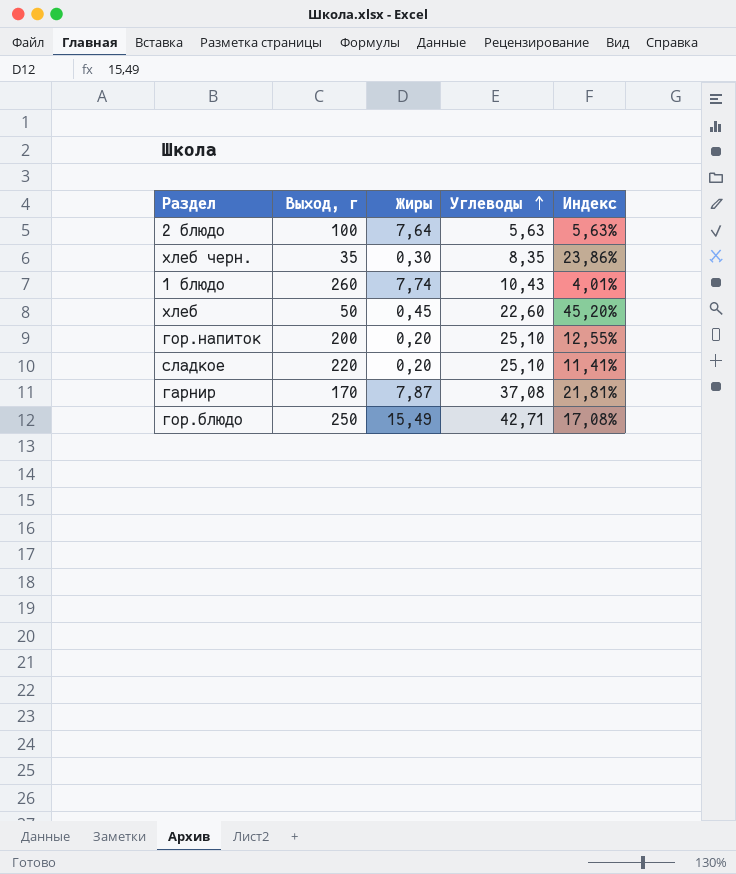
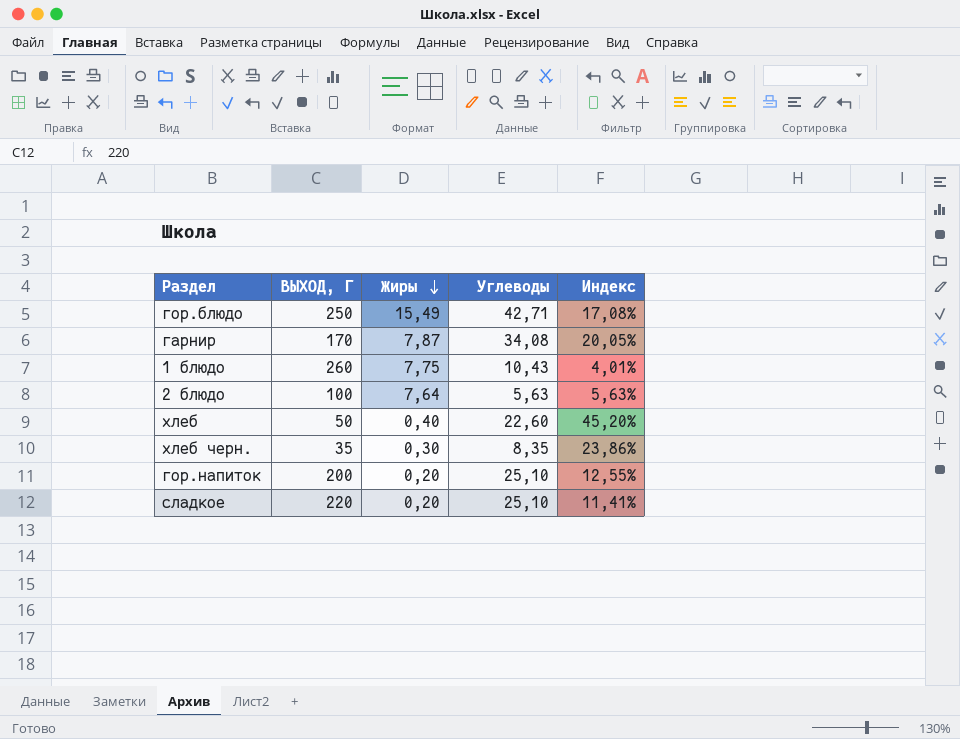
row order: Углеводы ascending -> Жиры descending
column name: Выход, г -> ВЫХОД, Г
гарнир | Углеводы: 37,08 -> 34,08
гарнир | Индекс: 21,81% -> 20,05%
1 блюдо | Жиры: 7,74 -> 7,75
хлеб | Жиры: 0,45 -> 0,40

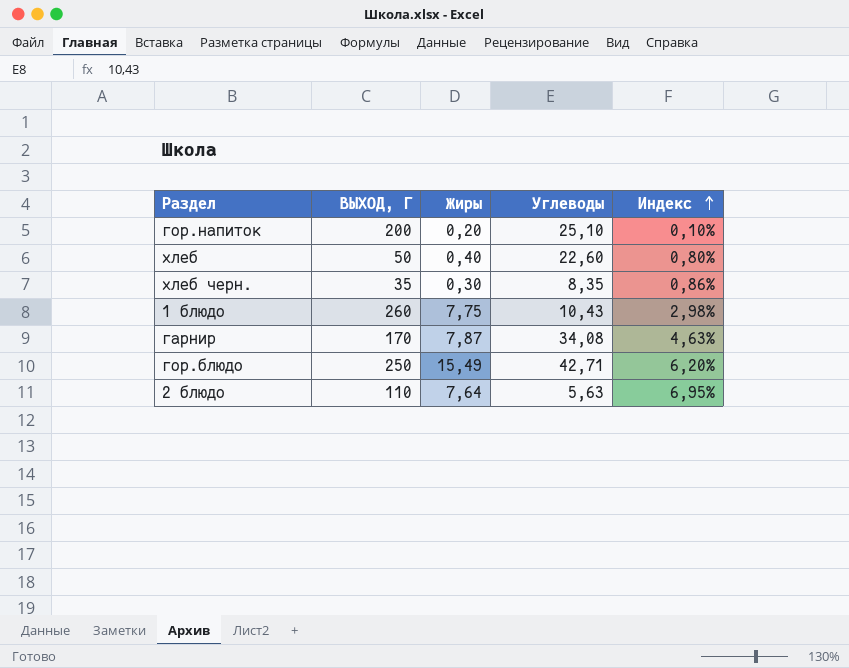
row order: Жиры descending -> Индекс ascending
column Индекс | formula: [Углеводы] / [ВЫХОД, Г] -> [Жиры] / [ВЫХОД, Г]
row сладкое: 220 | 0,20 | 25,10 | 11,41% -> none
2 блюдо | ВЫХОД, Г: 100 -> 110

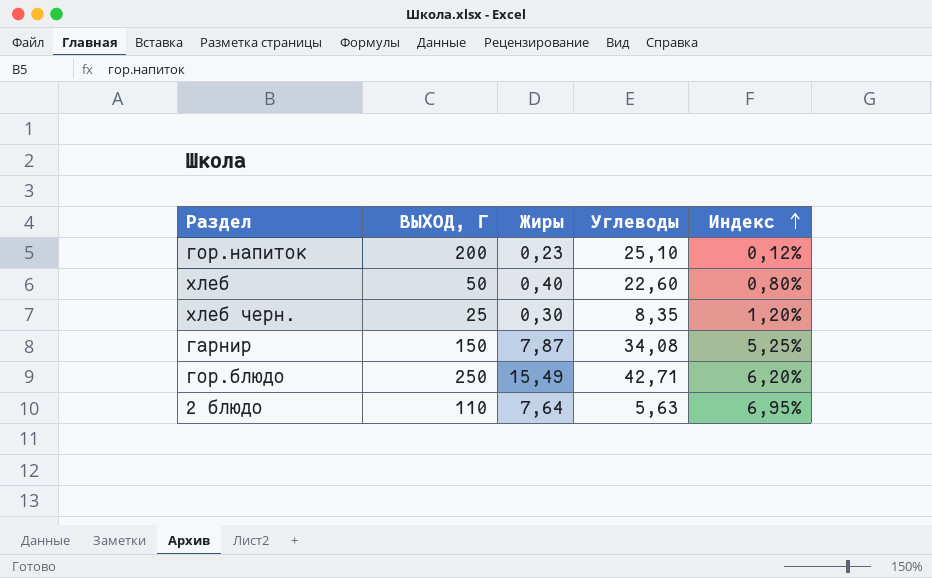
row 1 блюдо: 260 | 7,75 | 10,43 | 2,98% -> none
гор.напиток | Жиры: 0,20 -> 0,23
гор.напиток | Индекс: 0,10% -> 0,12%
хлеб черн. | ВЫХОД, Г: 35 -> 25
хлеб черн. | Индекс: 0,86% -> 1,20%
гарнир | ВЫХОД, Г: 170 -> 150
гарнир | Индекс: 4,63% -> 5,25%

